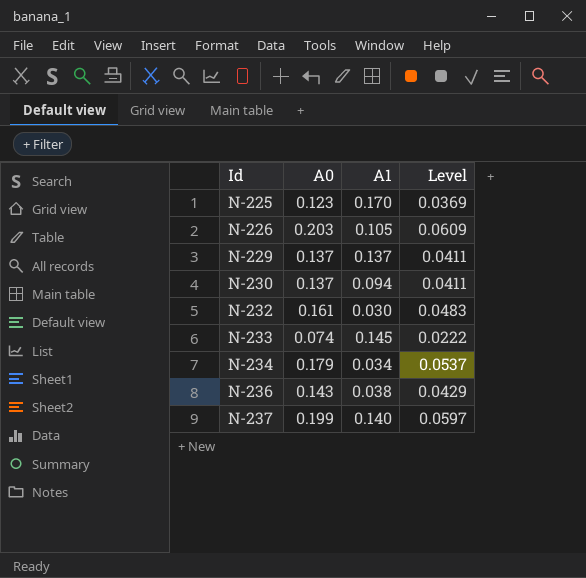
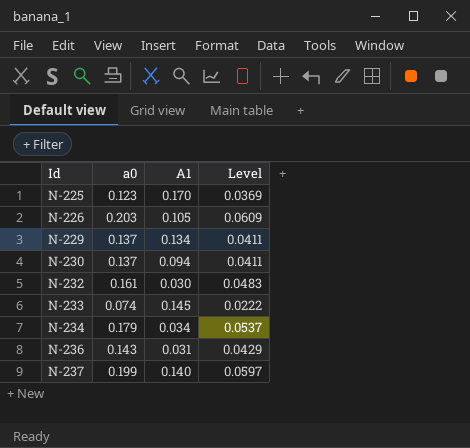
column name: A0 -> a0
N-229 | A1: 0.137 -> 0.134
N-236 | A1: 0.038 -> 0.031

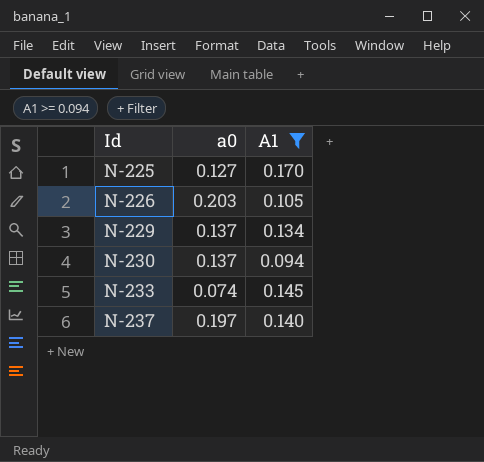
filter: none -> A1 >= 0.094
column Level | formula: [a0] * 0.3 -> none
N-225 | a0: 0.123 -> 0.127
N-237 | a0: 0.199 -> 0.197

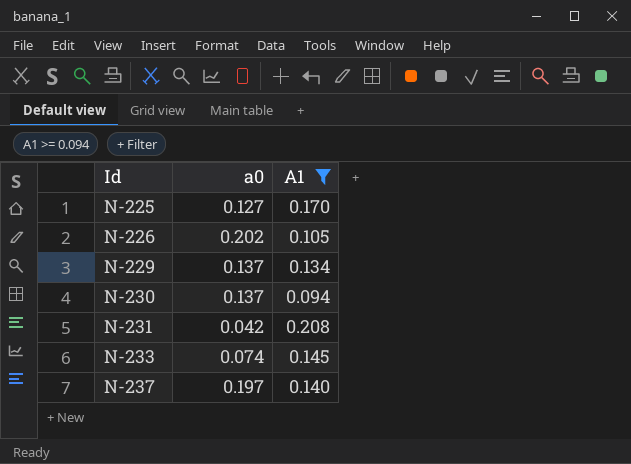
N-226 | a0: 0.203 -> 0.202
row N-231: none -> 0.042 | 0.208

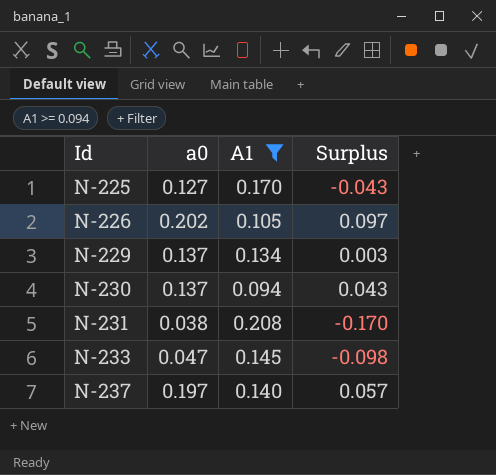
column Surplus | formula: none -> [a0] - [A1]
N-231 | a0: 0.042 -> 0.038
N-233 | a0: 0.074 -> 0.047

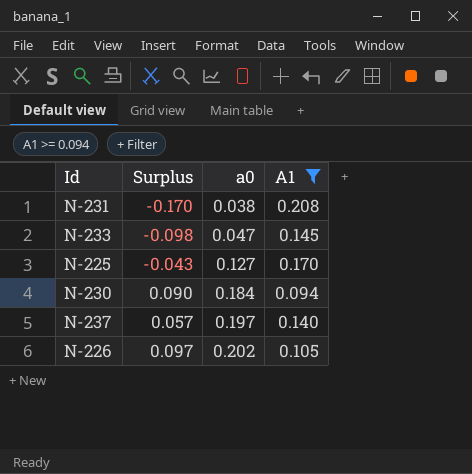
row order: Id ascending -> a0 ascending
column Surplus | position: 4 -> 2
row N-229: 0.137 | 0.134 | 0.003 -> none
N-230 | Surplus: 0.043 -> 0.090
N-230 | a0: 0.137 -> 0.184

